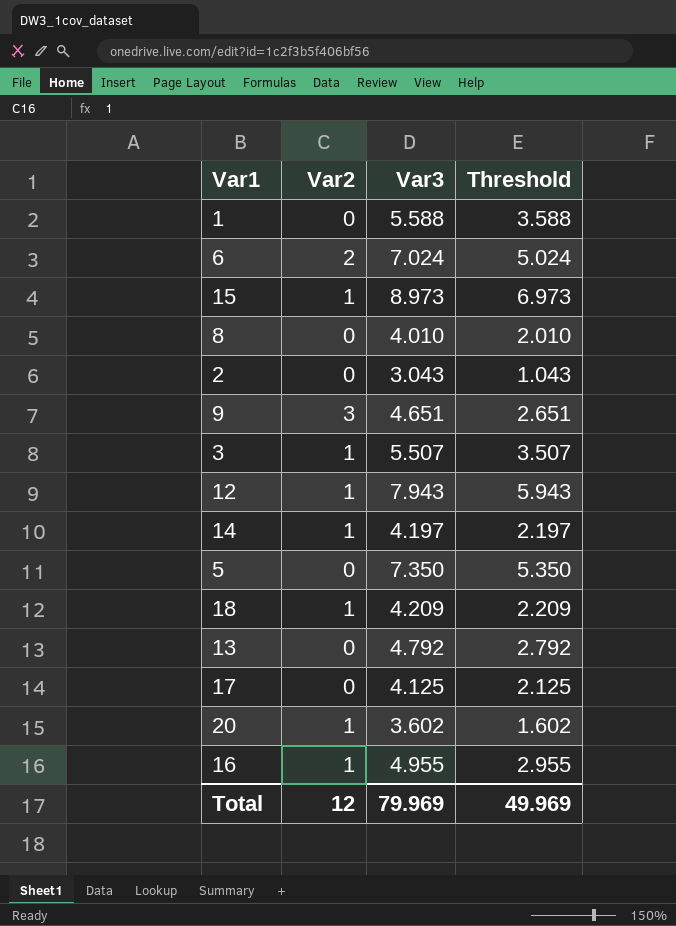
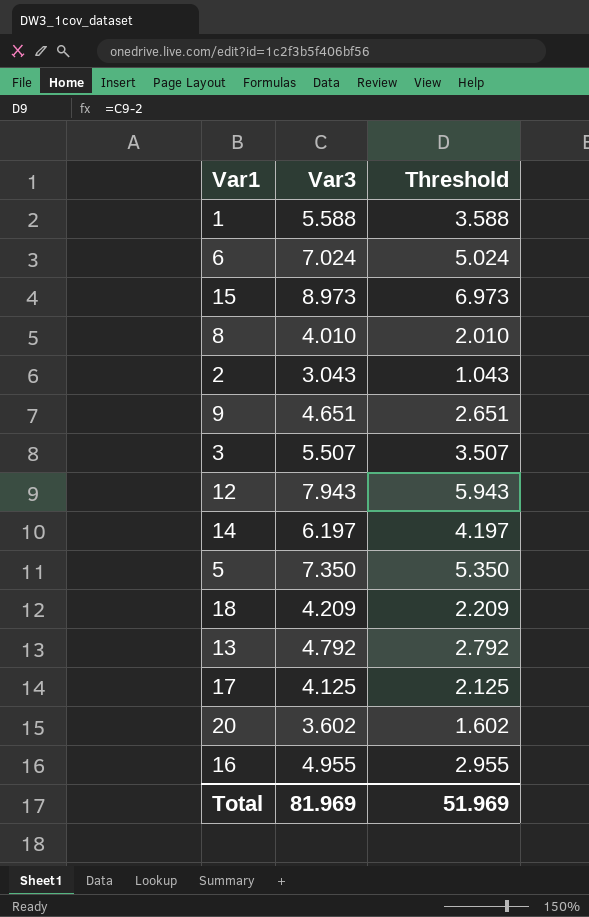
column Var2 | position: 2 -> none
14 | Var3: 4.197 -> 6.197
14 | Threshold: 2.197 -> 4.197
Total | Var3: 79.969 -> 81.969
Total | Threshold: 49.969 -> 51.969

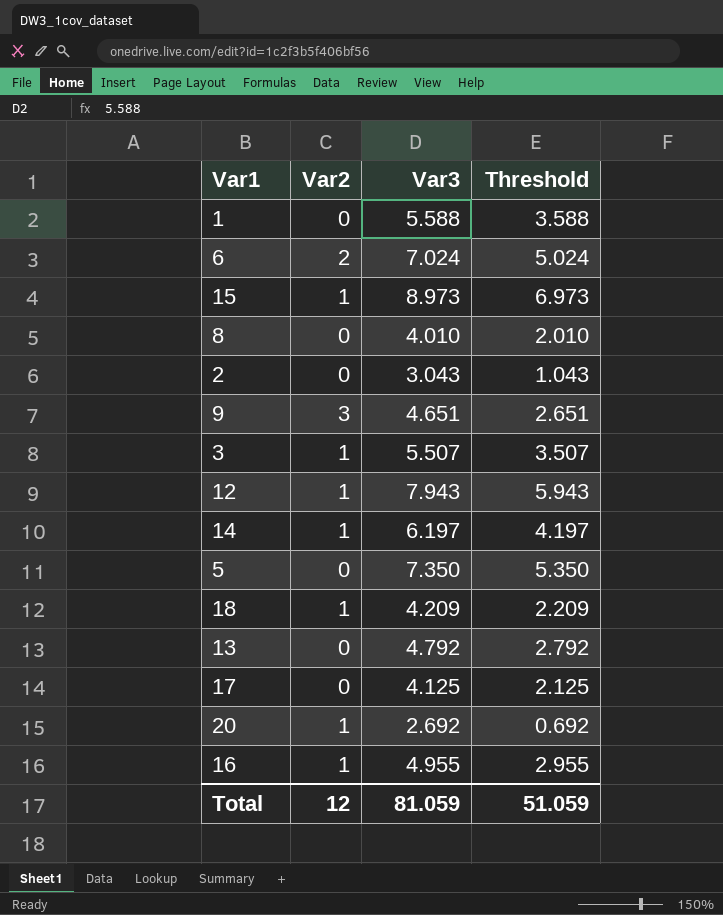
column Var2 | position: none -> 2
20 | Var3: 3.602 -> 2.692
20 | Threshold: 1.602 -> 0.692
Total | Var3: 81.969 -> 81.059
Total | Threshold: 51.969 -> 51.059

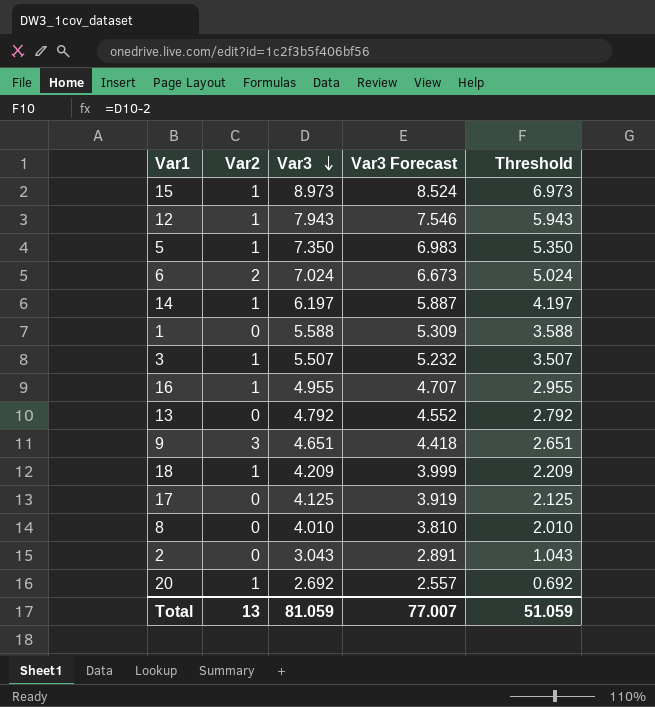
row order: none -> Var3 descending
column Var3 Forecast | formula: none -> [Var3] * 0.95
5 | Var2: 0 -> 1
Total | Var2: 12 -> 13

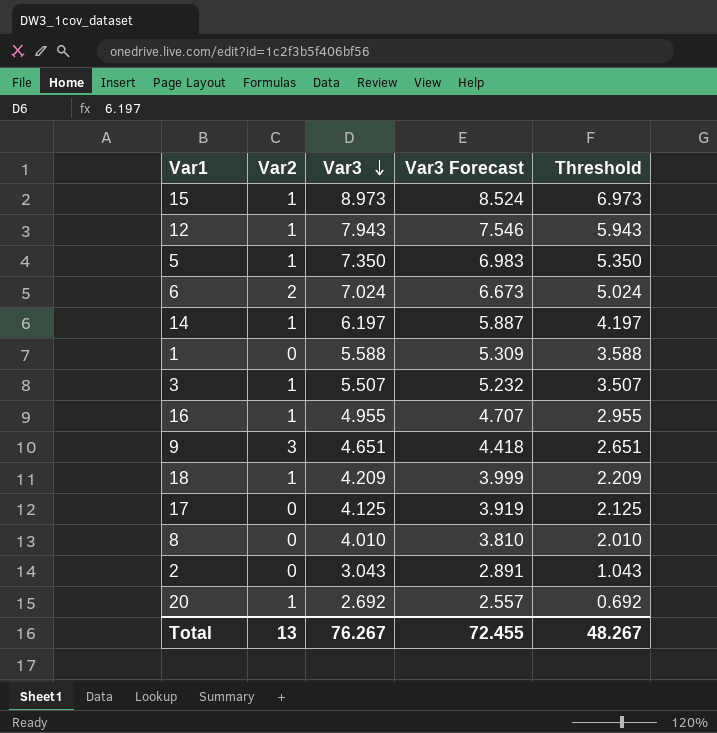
row 13: 0 | 4.792 | 4.552 | 2.792 -> none
Total | Var3: 81.059 -> 76.267
Total | Var3 Forecast: 77.007 -> 72.455
Total | Threshold: 51.059 -> 48.267

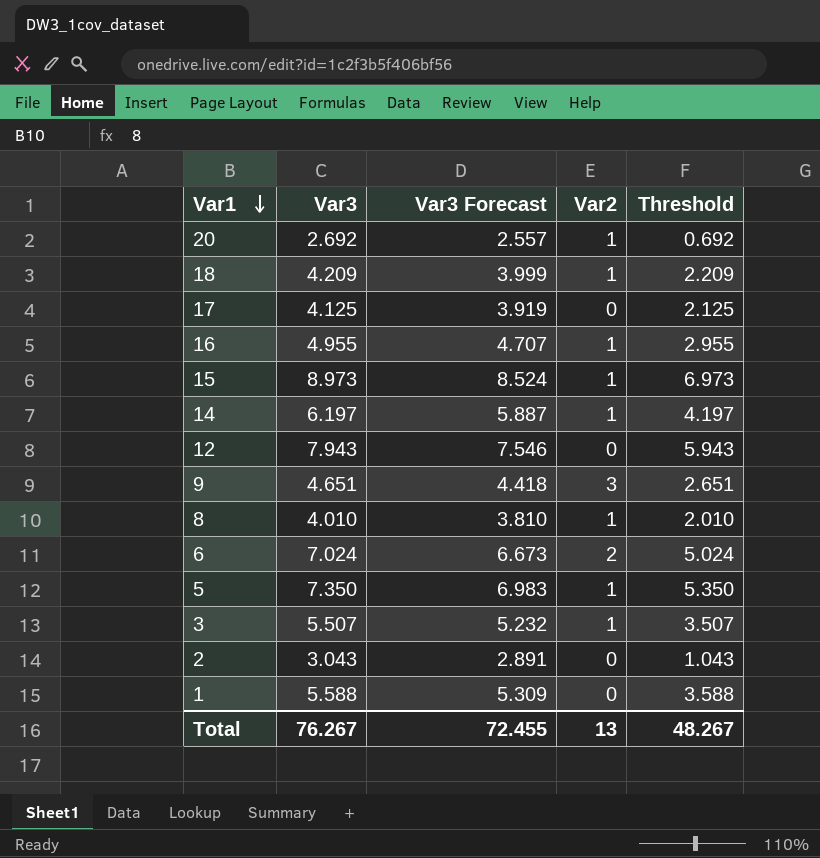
row order: Var3 descending -> Var1 descending
column Var2 | position: 2 -> 4
12 | Var2: 1 -> 0
8 | Var2: 0 -> 1

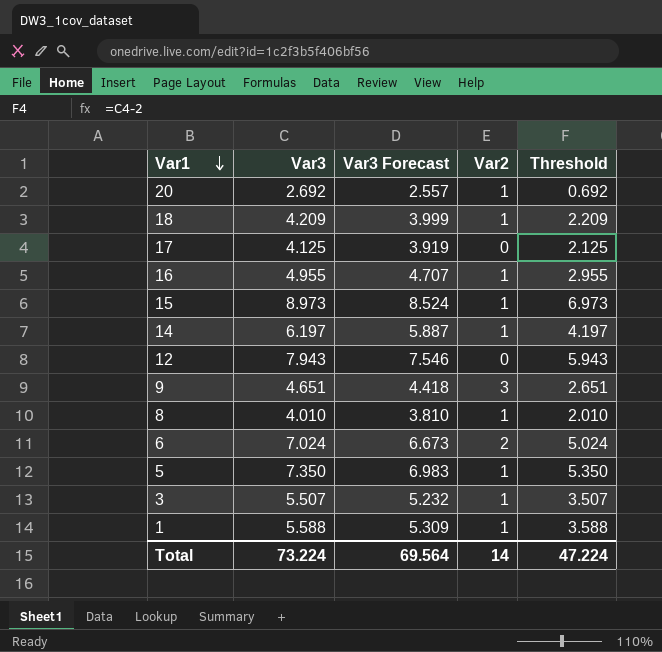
row 2: 3.043 | 2.891 | 0 | 1.043 -> none
1 | Var2: 0 -> 1
Total | Var3: 76.267 -> 73.224
Total | Var3 Forecast: 72.455 -> 69.564
Total | Var2: 13 -> 14
Total | Threshold: 48.267 -> 47.224

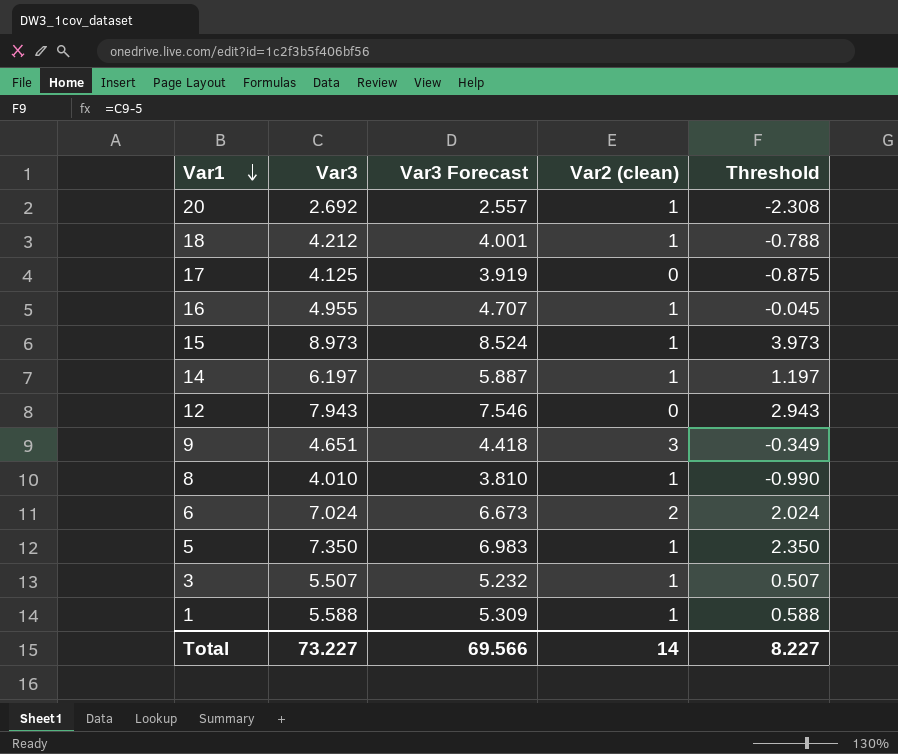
column name: Var2 -> Var2 (clean)
column Threshold | formula: [Var3] - 2 -> [Var3] - 5
18 | Var3: 4.209 -> 4.212
18 | Var3 Forecast: 3.999 -> 4.001
Total | Var3: 73.224 -> 73.227
Total | Var3 Forecast: 69.564 -> 69.566
Total | Threshold: 47.224 -> 8.227

